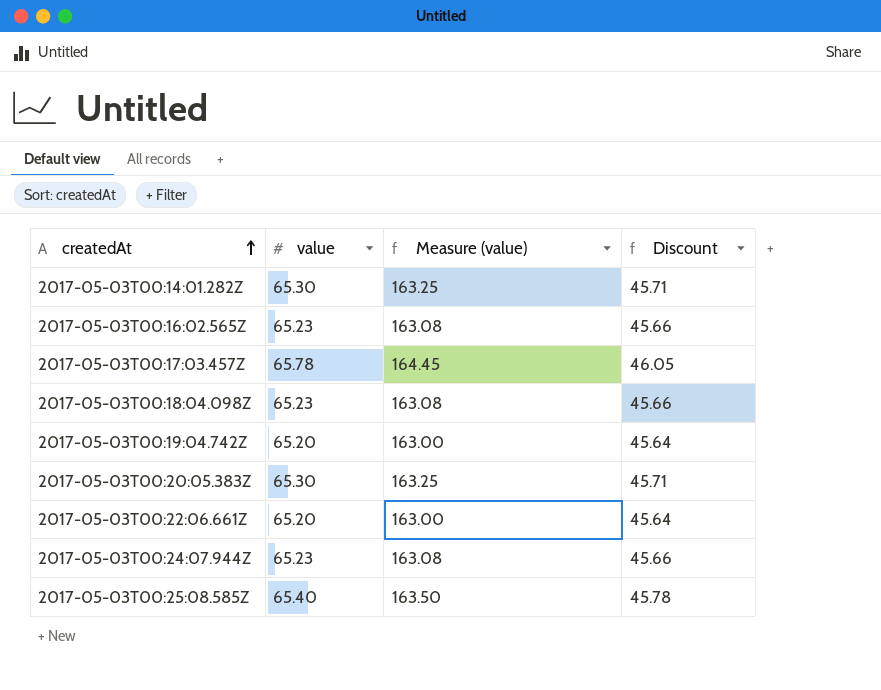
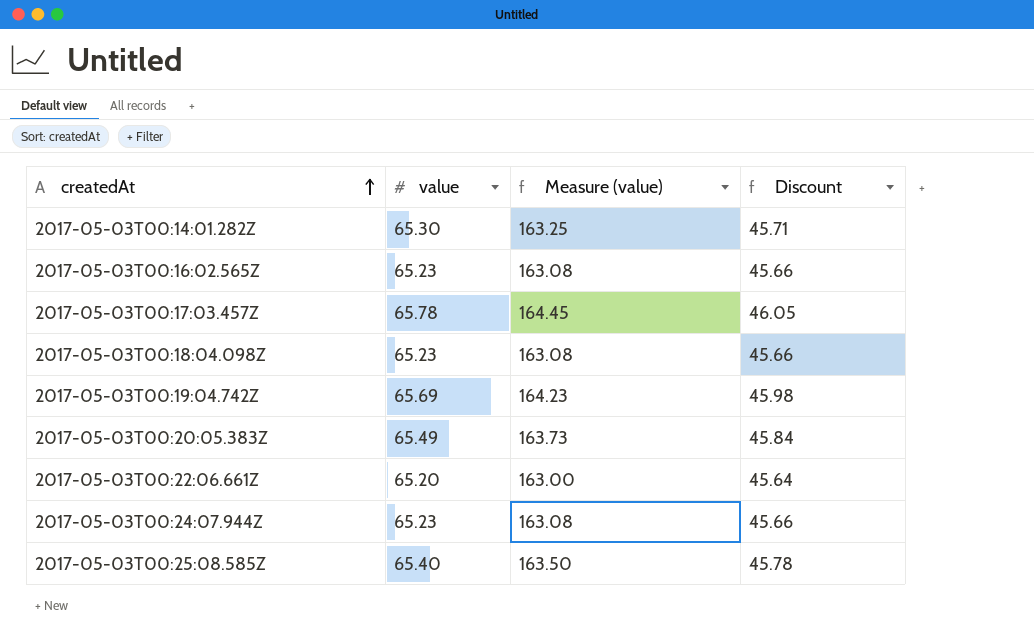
2017-05-03T00:19:04.742Z | value: 65.20 -> 65.69
2017-05-03T00:19:04.742Z | Measure (value): 163.00 -> 164.23
2017-05-03T00:19:04.742Z | Discount: 45.64 -> 45.98
2017-05-03T00:20:05.383Z | value: 65.30 -> 65.49
2017-05-03T00:20:05.383Z | Measure (value): 163.25 -> 163.73
2017-05-03T00:20:05.383Z | Discount: 45.71 -> 45.84

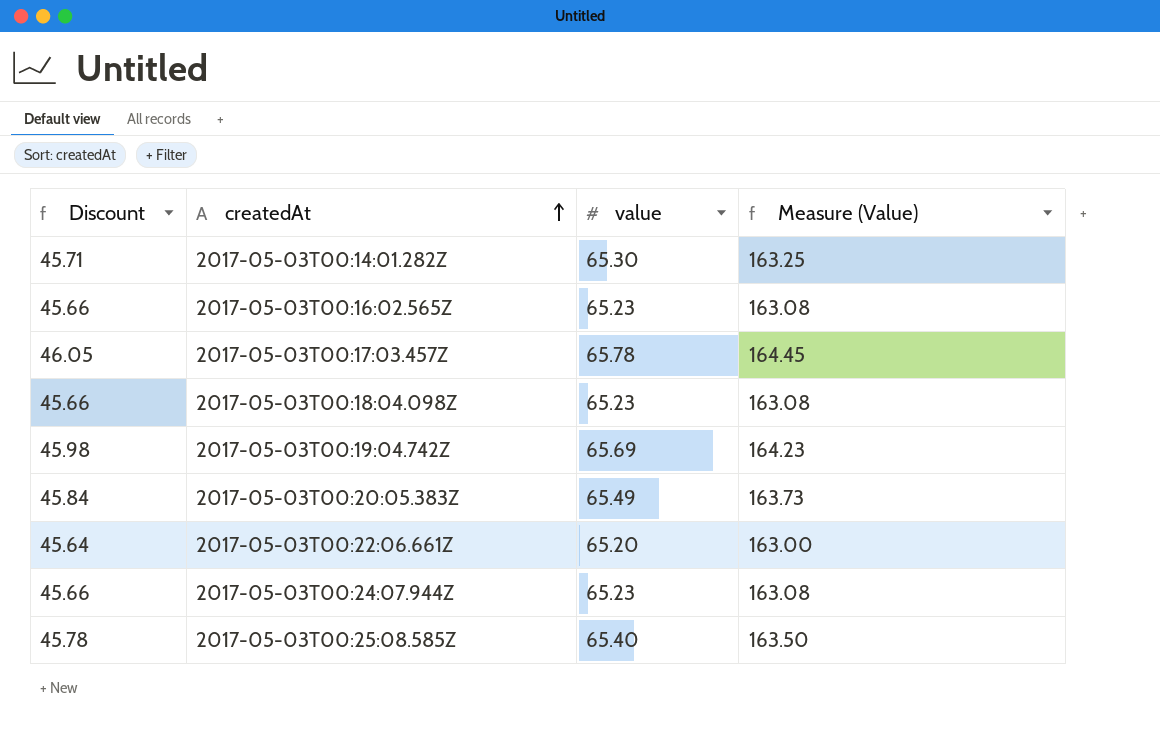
column Discount | position: 4 -> 1
column name: Measure (value) -> Measure (Value)

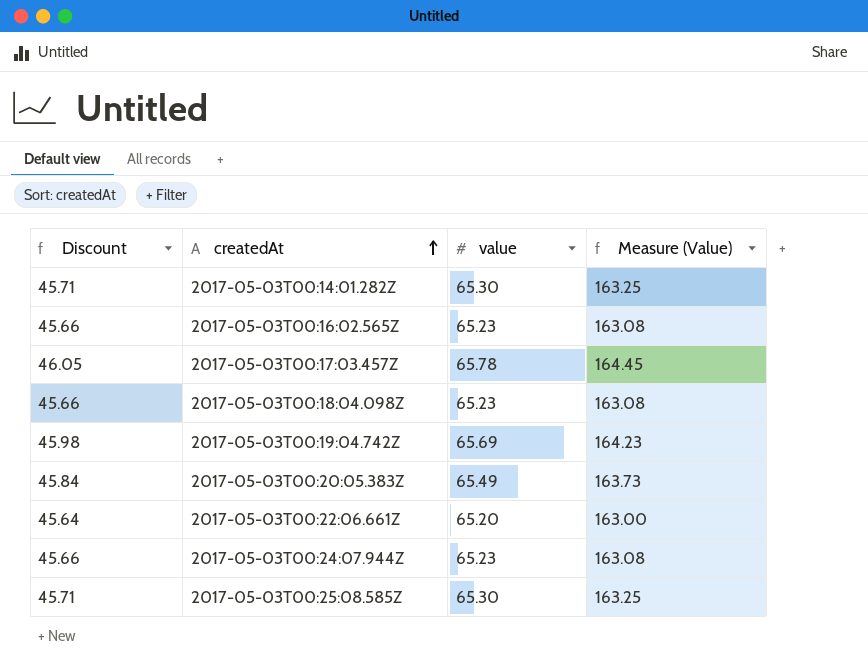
2017-05-03T00:25:08.585Z | Discount: 45.78 -> 45.71
2017-05-03T00:25:08.585Z | value: 65.40 -> 65.30
2017-05-03T00:25:08.585Z | Measure (Value): 163.50 -> 163.25

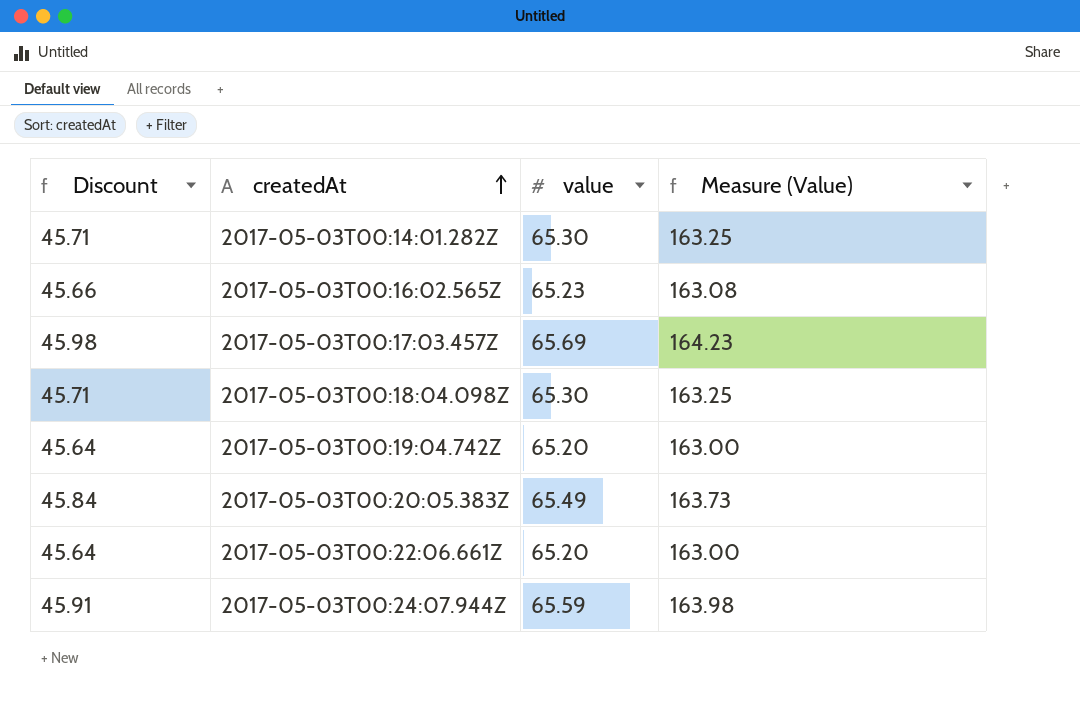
row 2017-05-03T00:25:08.585Z: 45.71 | 65.30 | 163.25 -> none
2017-05-03T00:17:03.457Z | Discount: 46.05 -> 45.98
2017-05-03T00:17:03.457Z | value: 65.78 -> 65.69
2017-05-03T00:17:03.457Z | Measure (Value): 164.45 -> 164.23
2017-05-03T00:18:04.098Z | Discount: 45.66 -> 45.71
2017-05-03T00:18:04.098Z | value: 65.23 -> 65.30
2017-05-03T00:18:04.098Z | Measure (Value): 163.08 -> 163.25
2017-05-03T00:19:04.742Z | Discount: 45.98 -> 45.64
2017-05-03T00:19:04.742Z | value: 65.69 -> 65.20
2017-05-03T00:19:04.742Z | Measure (Value): 164.23 -> 163.00
2017-05-03T00:24:07.944Z | Discount: 45.66 -> 45.91
2017-05-03T00:24:07.944Z | value: 65.23 -> 65.59
2017-05-03T00:24:07.944Z | Measure (Value): 163.08 -> 163.98

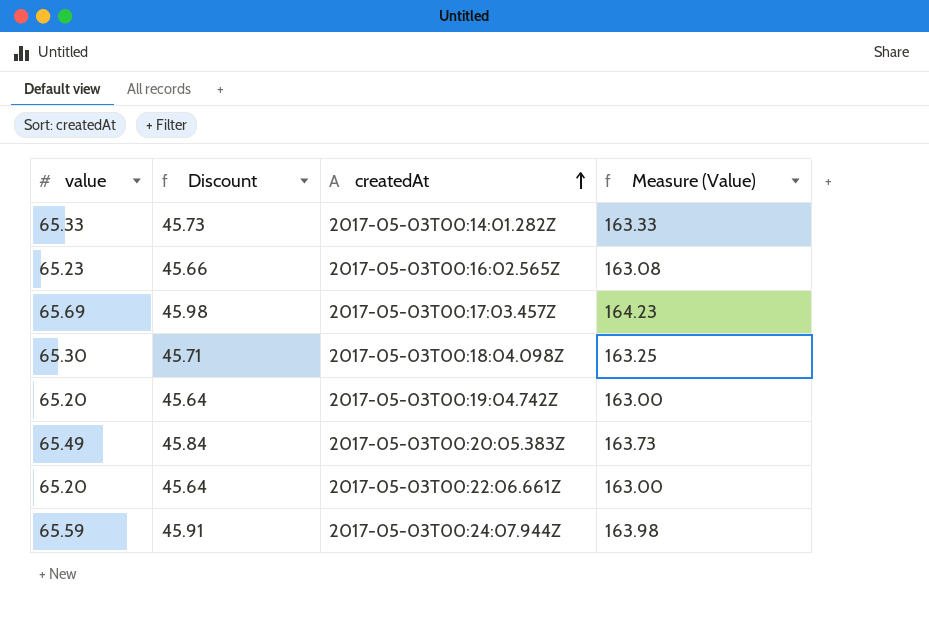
column value | position: 3 -> 1
2017-05-03T00:14:01.282Z | value: 65.30 -> 65.33
2017-05-03T00:14:01.282Z | Discount: 45.71 -> 45.73
2017-05-03T00:14:01.282Z | Measure (Value): 163.25 -> 163.33

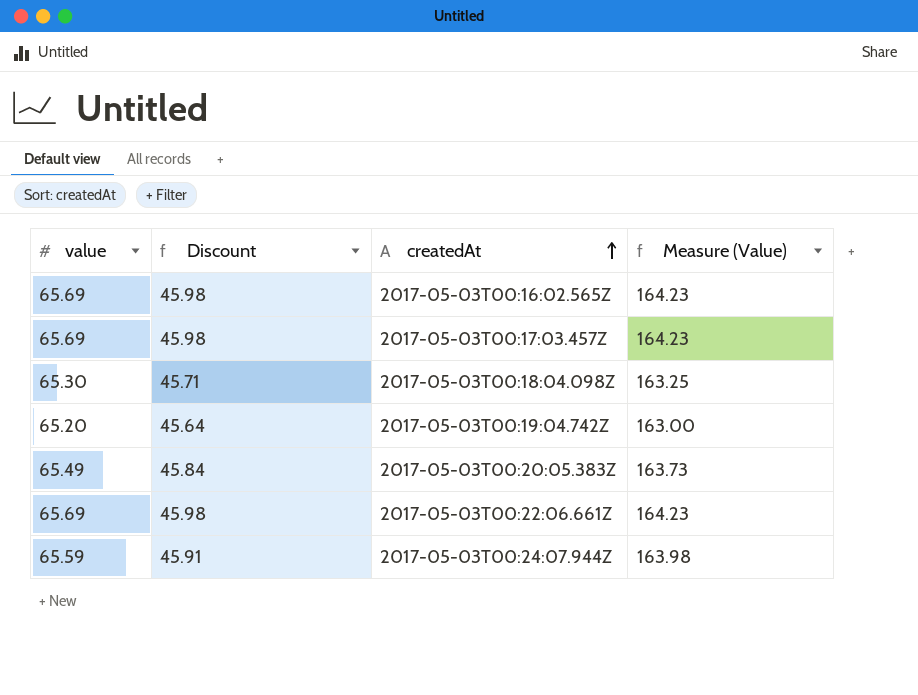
row 2017-05-03T00:14:01.282Z: 65.33 | 45.73 | 163.33 -> none
2017-05-03T00:16:02.565Z | value: 65.23 -> 65.69
2017-05-03T00:16:02.565Z | Discount: 45.66 -> 45.98
2017-05-03T00:16:02.565Z | Measure (Value): 163.08 -> 164.23
2017-05-03T00:22:06.661Z | value: 65.20 -> 65.69
2017-05-03T00:22:06.661Z | Discount: 45.64 -> 45.98
2017-05-03T00:22:06.661Z | Measure (Value): 163.00 -> 164.23

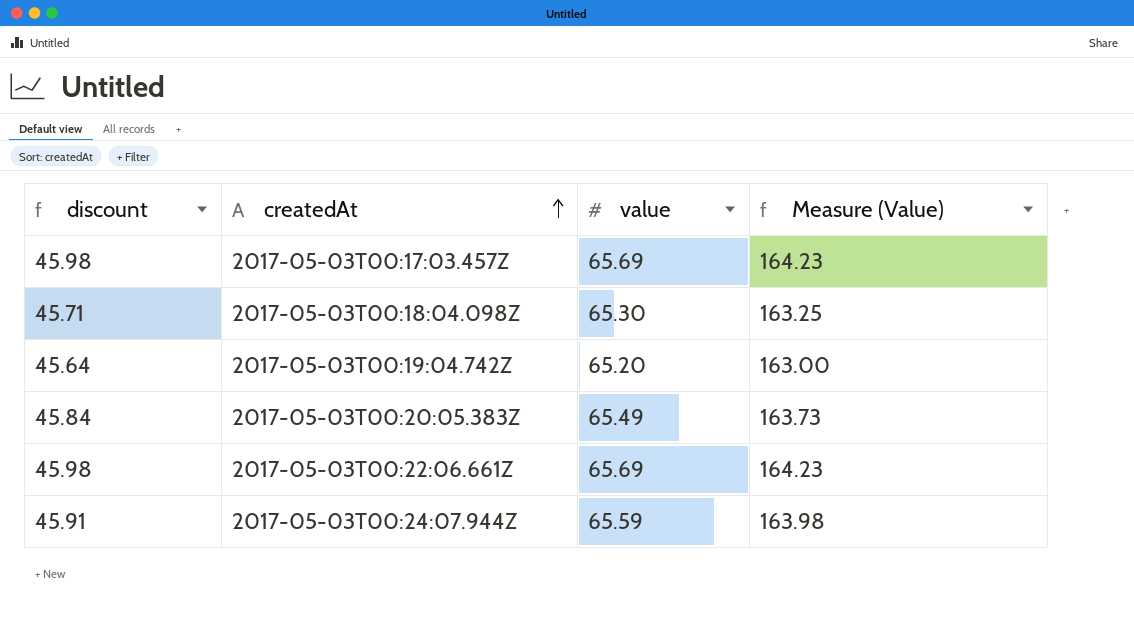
column name: Discount -> discount
column value | position: 1 -> 3
row 2017-05-03T00:16:02.565Z: 65.69 | 45.98 | 164.23 -> none

